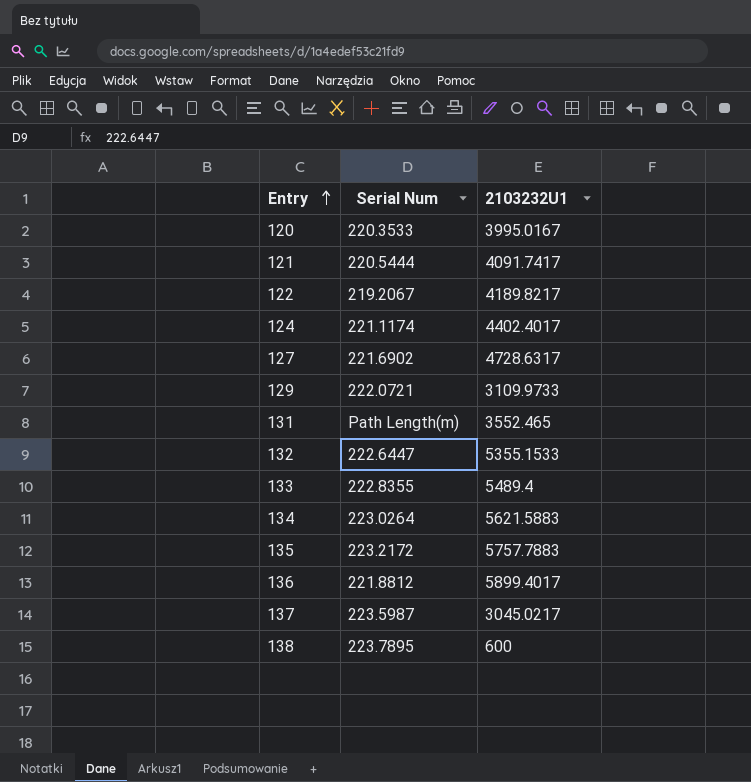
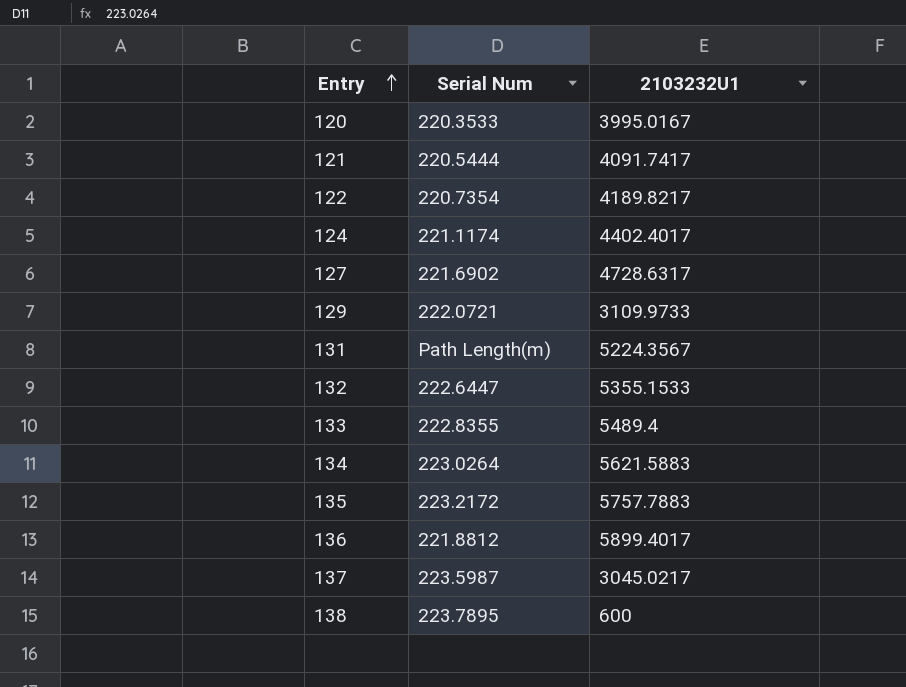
122 | Serial Num: 219.2067 -> 220.7354
131 | 2103232U1: 3552.465 -> 5224.3567

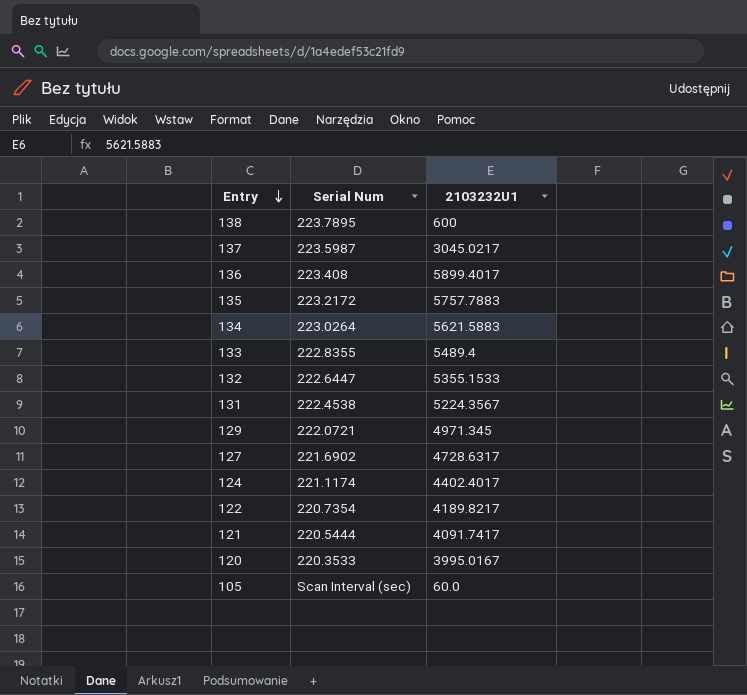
row order: Entry ascending -> Entry descending
136 | Serial Num: 221.8812 -> 223.408
131 | Serial Num: Path Length(m) -> 222.4538
129 | 2103232U1: 3109.9733 -> 4971.345
row 105: none -> Scan Interval (sec) | 60.0

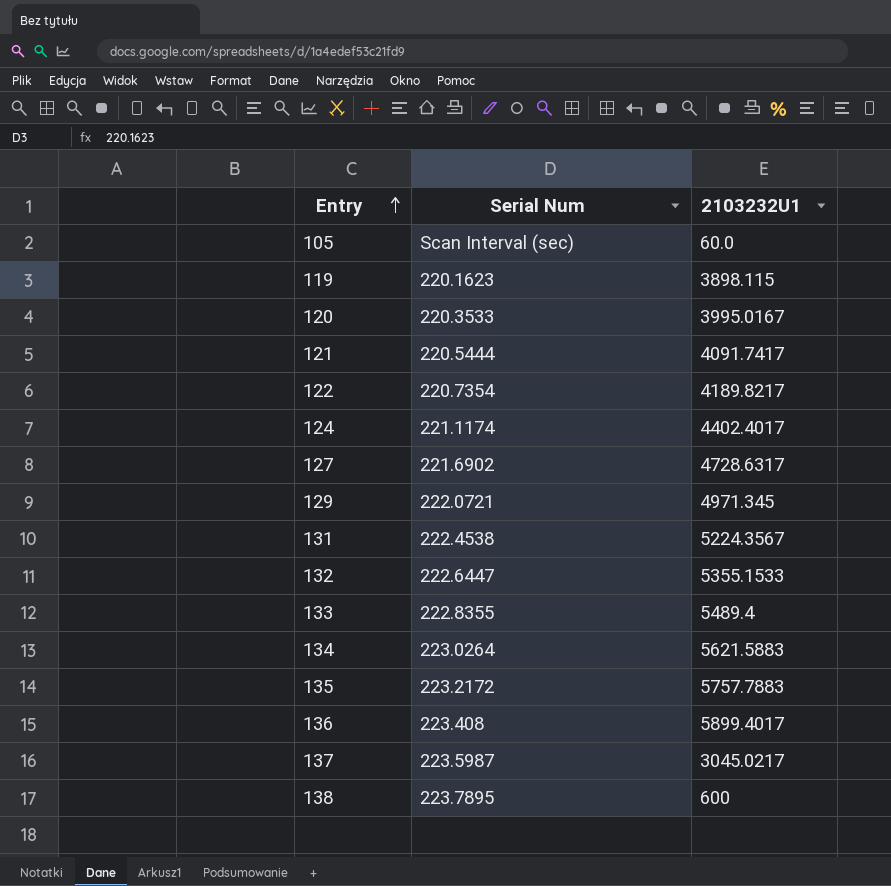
row order: Entry descending -> Entry ascending
row 119: none -> 220.1623 | 3898.115

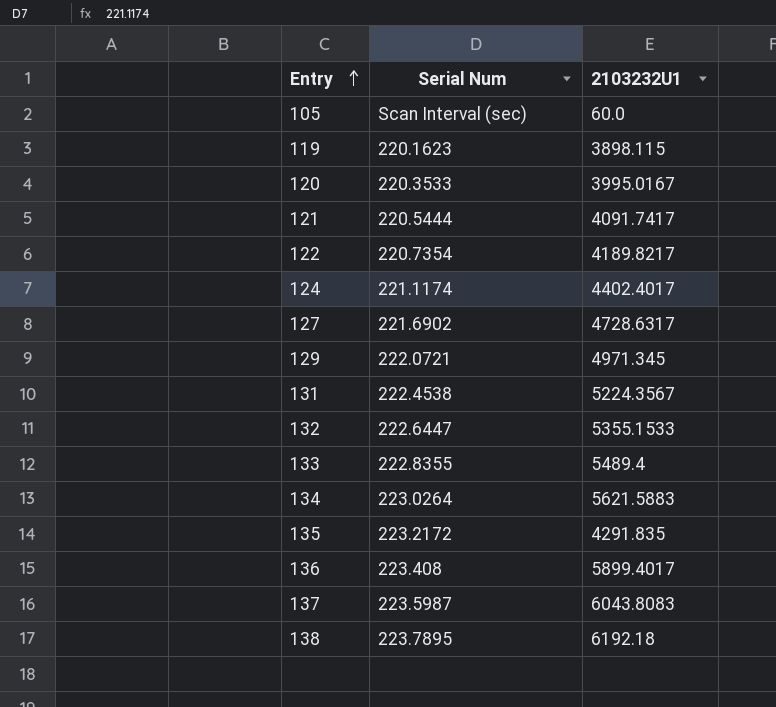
135 | 2103232U1: 5757.7883 -> 4291.835
137 | 2103232U1: 3045.0217 -> 6043.8083
138 | 2103232U1: 600 -> 6192.18

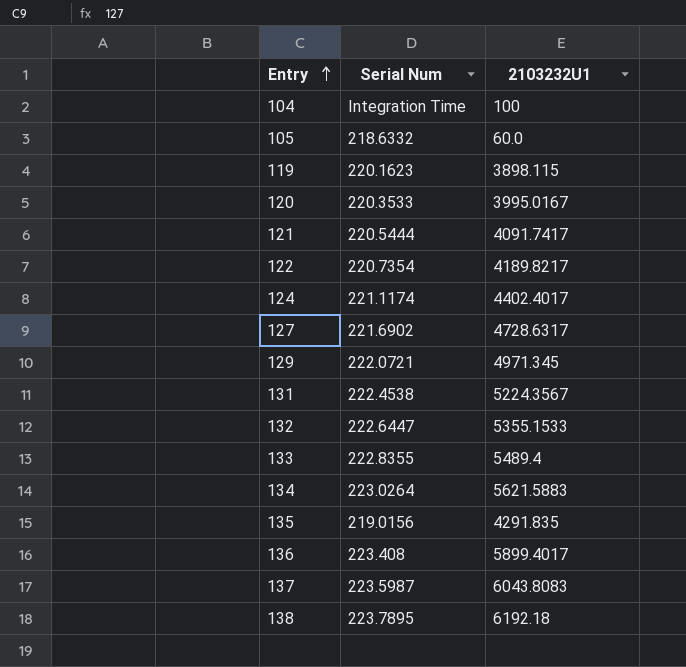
row 104: none -> Integration Time | 100
105 | Serial Num: Scan Interval (sec) -> 218.6332
135 | Serial Num: 223.2172 -> 219.0156

